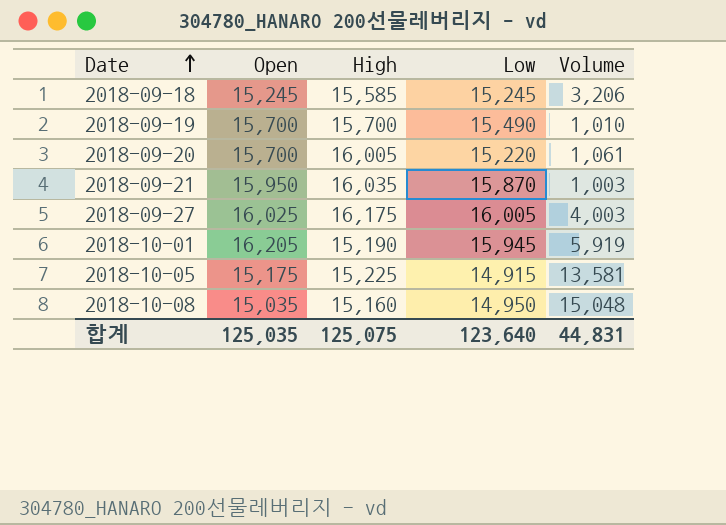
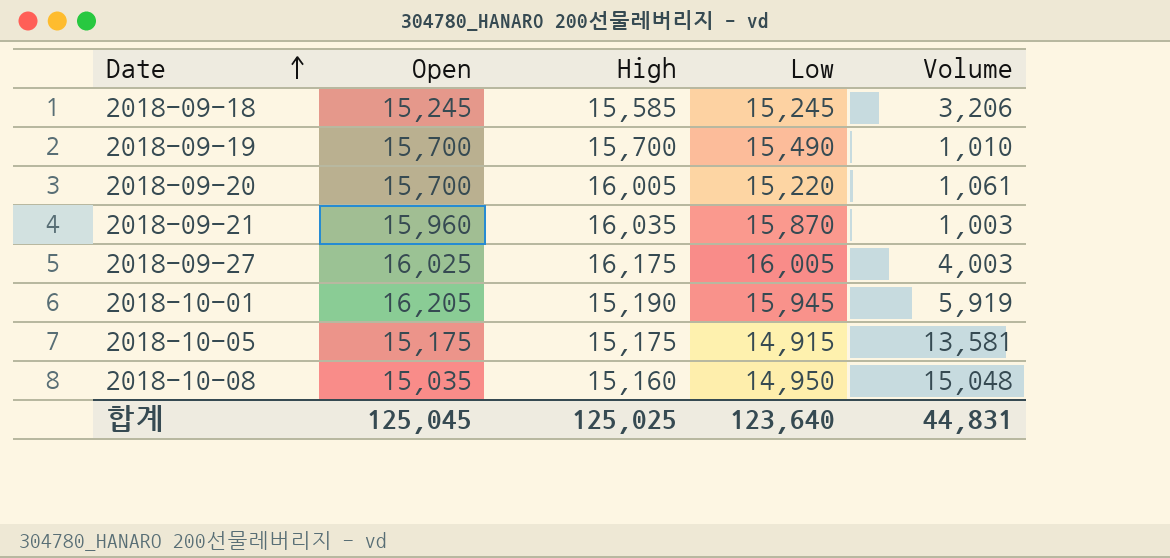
2018-09-21 | Open: 15,950 -> 15,960
2018-10-05 | High: 15,225 -> 15,175
합계 | Open: 125,035 -> 125,045
합계 | High: 125,075 -> 125,025

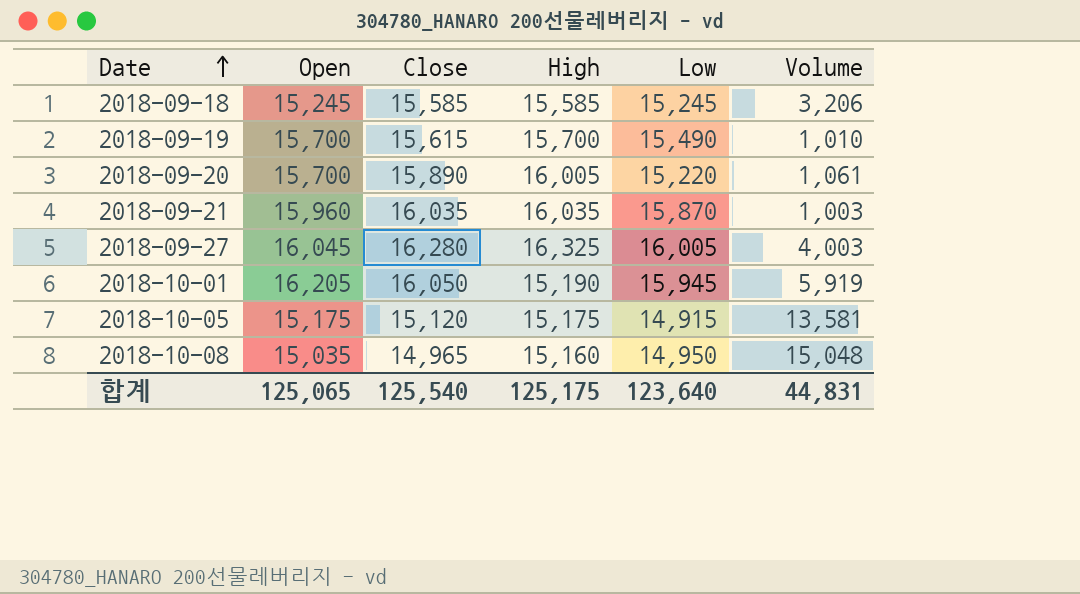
column Close | position: none -> 3
2018-09-27 | Open: 16,025 -> 16,045
2018-09-27 | High: 16,175 -> 16,325
합계 | Open: 125,045 -> 125,065
합계 | High: 125,025 -> 125,175

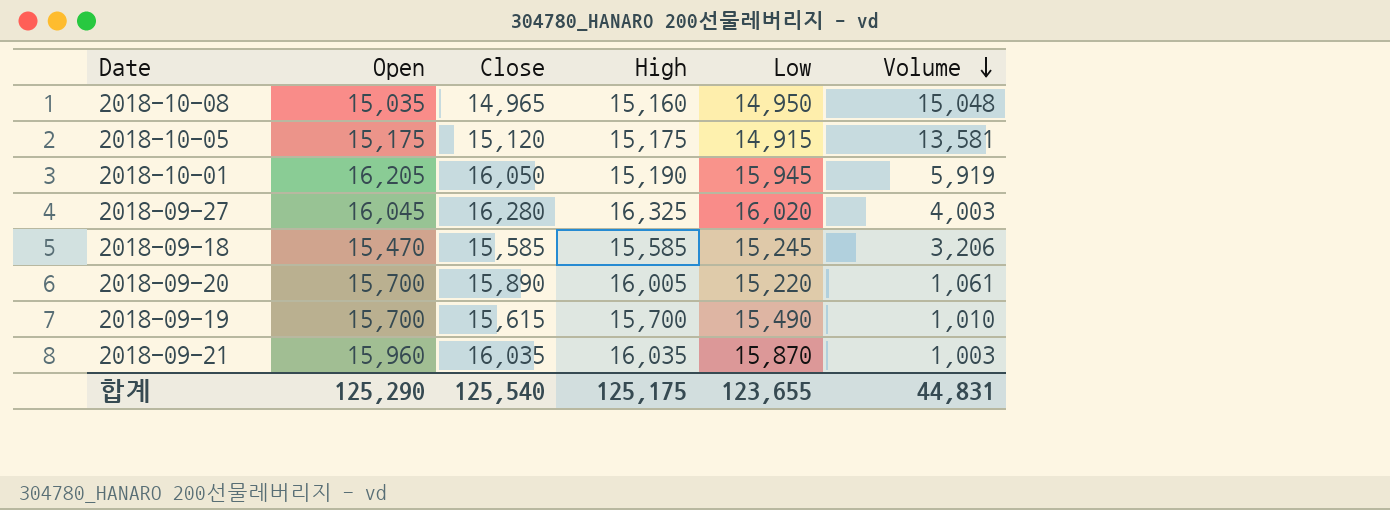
row order: Date ascending -> Volume descending
2018-09-27 | Low: 16,005 -> 16,020
2018-09-18 | Open: 15,245 -> 15,470
합계 | Open: 125,065 -> 125,290
합계 | Low: 123,640 -> 123,655

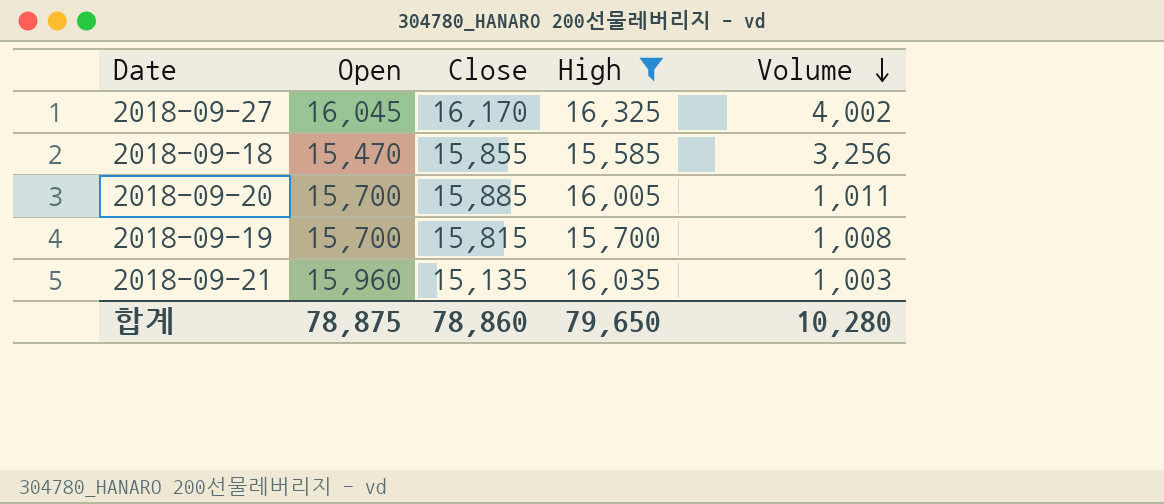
filter: none -> High >= 15,585
column Low | position: 5 -> none
2018-09-27 | Close: 16,280 -> 16,170
2018-09-27 | Volume: 4,003 -> 4,002
2018-09-18 | Close: 15,585 -> 15,855
2018-09-18 | Volume: 3,206 -> 3,256
2018-09-20 | Close: 15,890 -> 15,885
2018-09-20 | Volume: 1,061 -> 1,011
2018-09-19 | Close: 15,615 -> 15,815
2018-09-19 | Volume: 1,010 -> 1,008
2018-09-21 | Close: 16,035 -> 15,135
합계 | Open: 125,290 -> 78,875
합계 | Close: 125,540 -> 78,860
합계 | High: 125,175 -> 79,650
합계 | Volume: 44,831 -> 10,280

